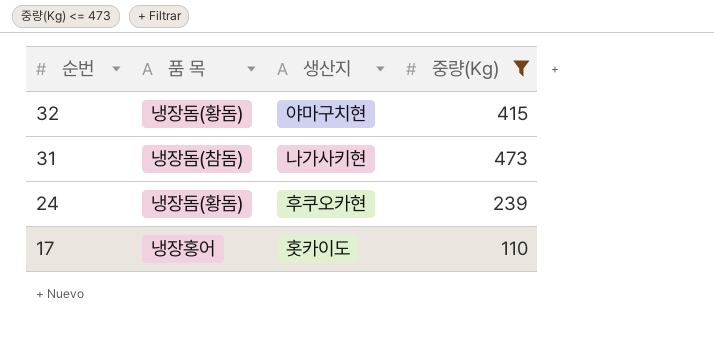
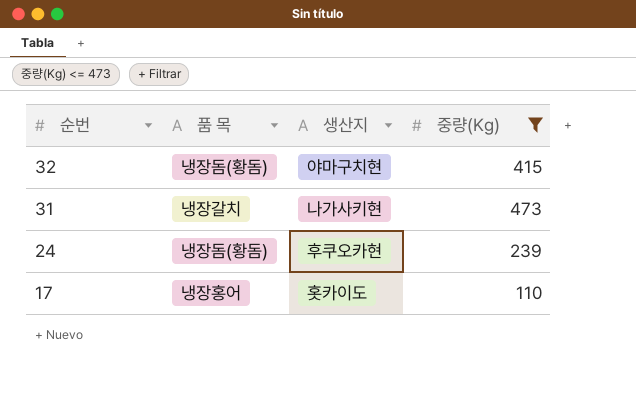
31 | 품 목: 냉장돔(참돔) -> 냉장갈치

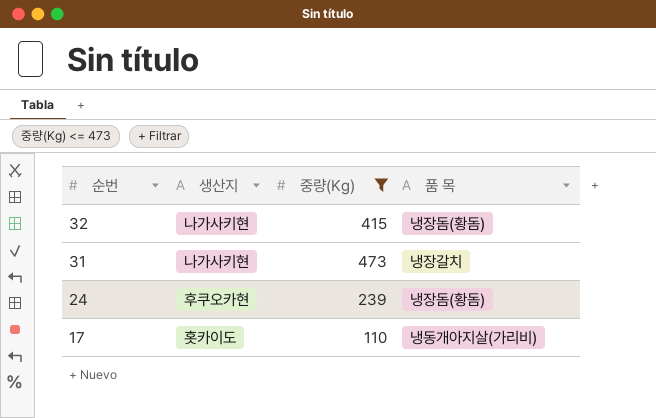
column 품 목 | position: 2 -> 4
32 | 생산지: 야마구치현 -> 나가사키현
17 | 품 목: 냉장홍어 -> 냉동개아지살(가리비)

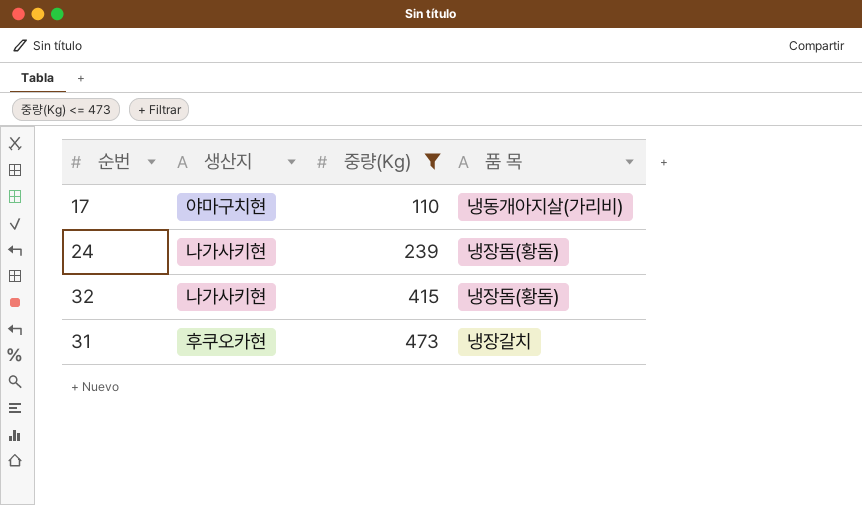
row order: 순번 descending -> 중량(Kg) ascending
17 | 생산지: 홋카이도 -> 야마구치현
24 | 생산지: 후쿠오카현 -> 나가사키현
31 | 생산지: 나가사키현 -> 후쿠오카현

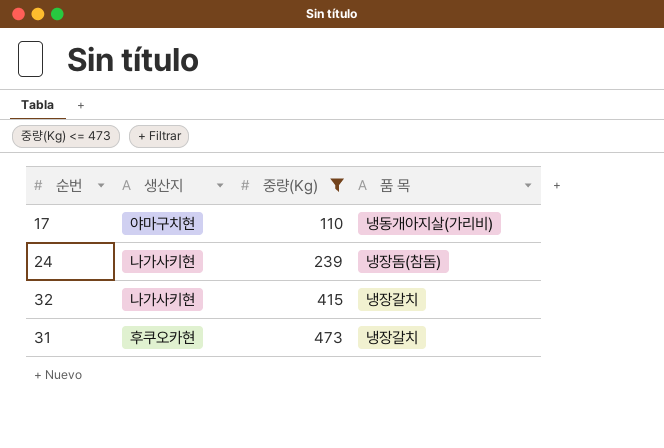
24 | 품 목: 냉장돔(황돔) -> 냉장돔(참돔)
32 | 품 목: 냉장돔(황돔) -> 냉장갈치

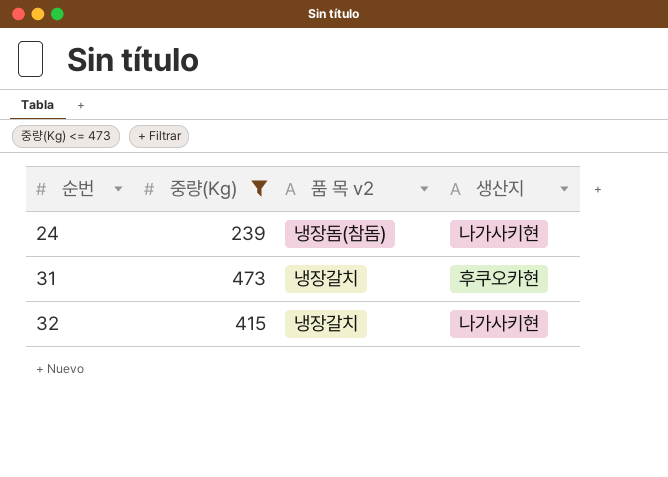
row order: 중량(Kg) ascending -> 순번 ascending
column name: 품 목 -> 품 목 v2
column 생산지 | position: 2 -> 4
row 17: 야마구치현 | 110 | 냉동개아지살(가리비) -> none

